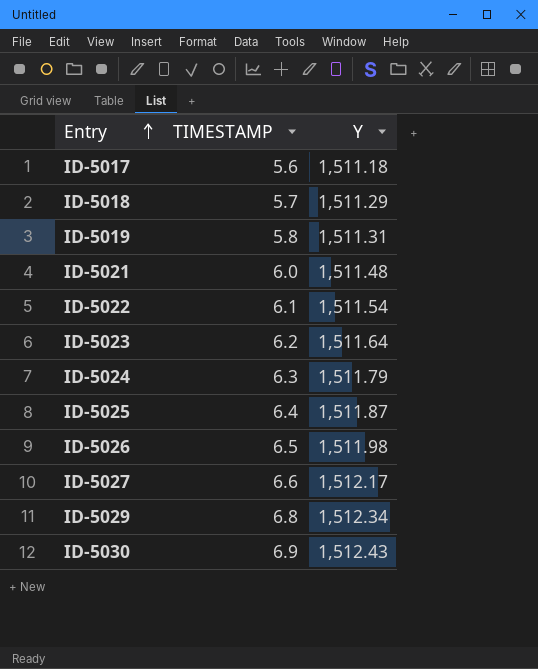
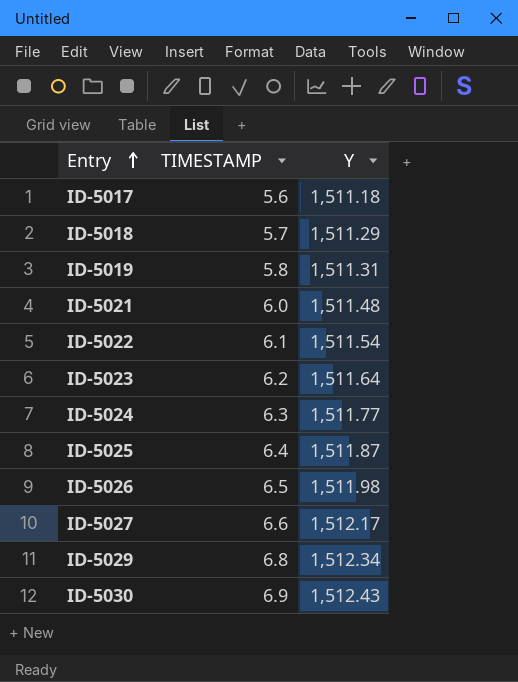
ID-5024 | Y: 1,511.79 -> 1,511.77

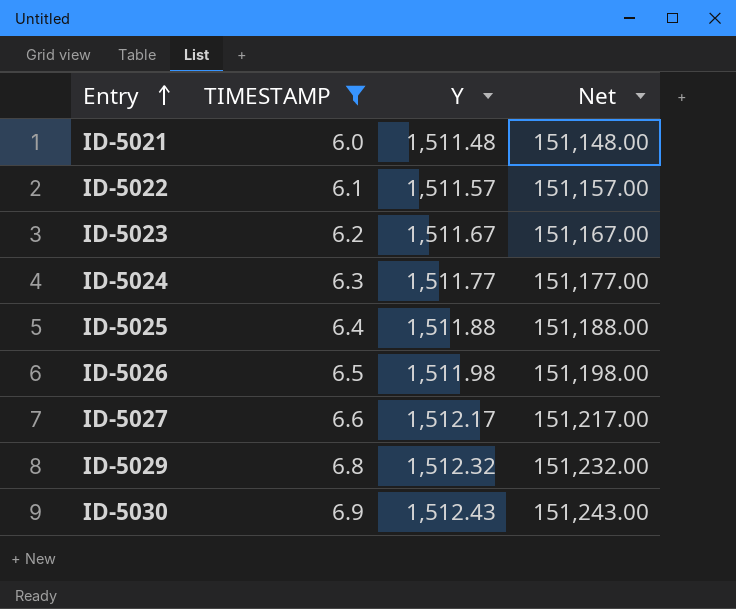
filter: none -> TIMESTAMP >= 6.0
column Net | formula: none -> [Y] * 100
ID-5022 | Y: 1,511.54 -> 1,511.57
ID-5023 | Y: 1,511.64 -> 1,511.67
ID-5025 | Y: 1,511.87 -> 1,511.88
ID-5029 | Y: 1,512.34 -> 1,512.32

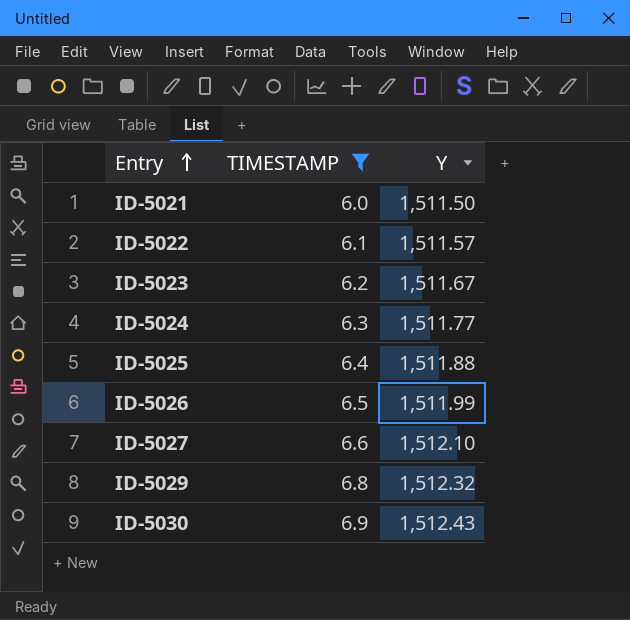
column Net | formula: [Y] * 100 -> none
ID-5021 | Y: 1,511.48 -> 1,511.50
ID-5026 | Y: 1,511.98 -> 1,511.99
ID-5027 | Y: 1,512.17 -> 1,512.10

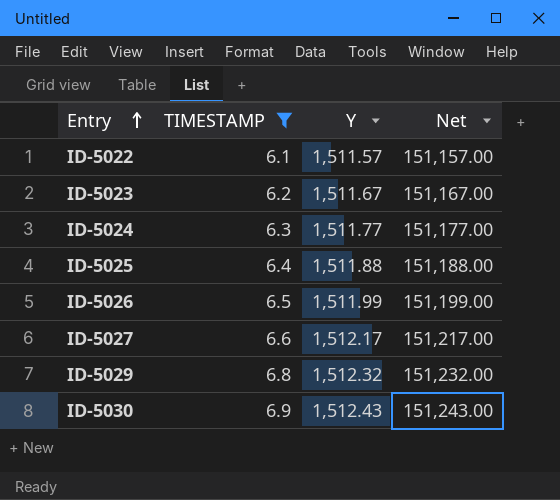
column Net | formula: none -> [Y] * 100
row ID-5021: 6.0 | 1,511.50 -> none
ID-5027 | Y: 1,512.10 -> 1,512.17

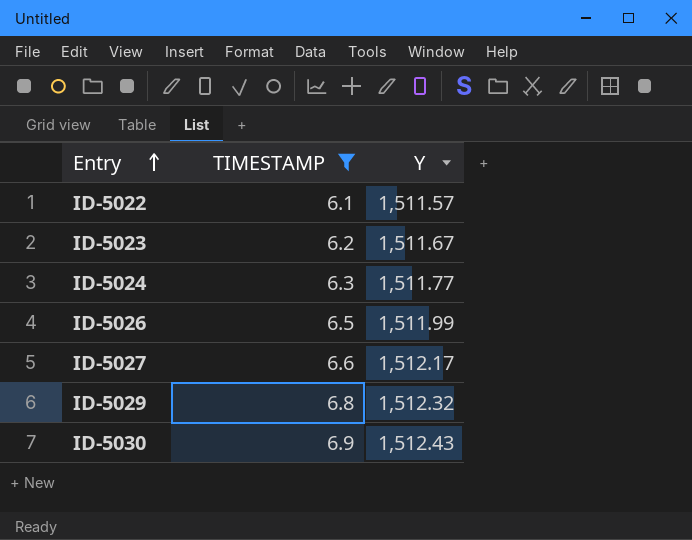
column Net | formula: [Y] * 100 -> none
row ID-5025: 6.4 | 1,511.88 | 151,188.00 -> none

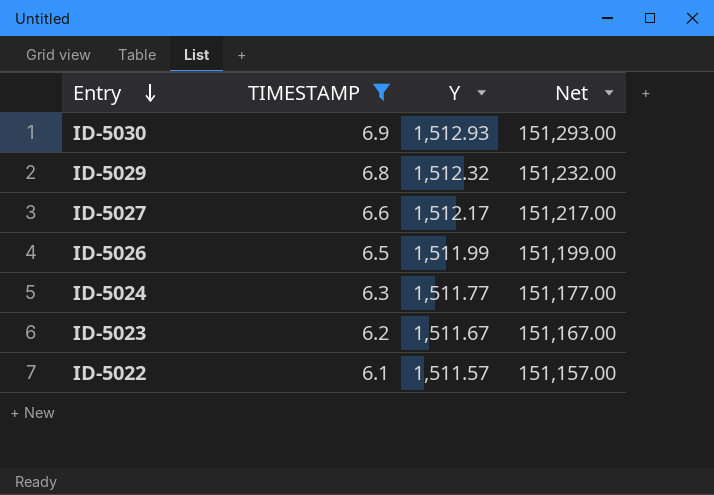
row order: Entry ascending -> Entry descending
column Net | formula: none -> [Y] * 100
ID-5030 | Y: 1,512.43 -> 1,512.93

